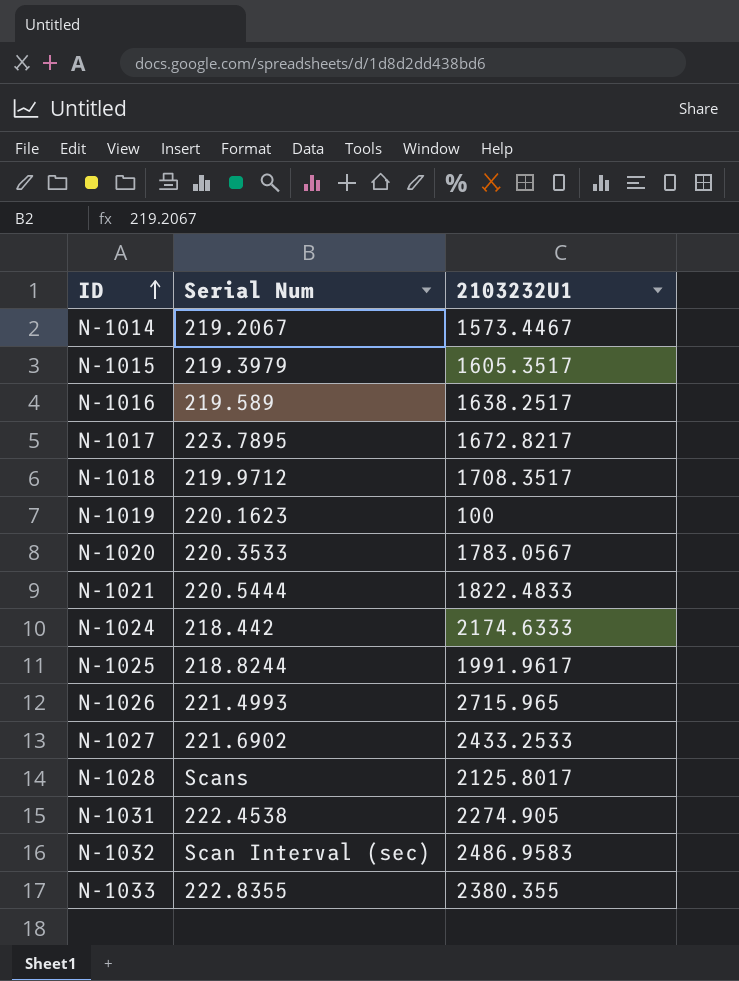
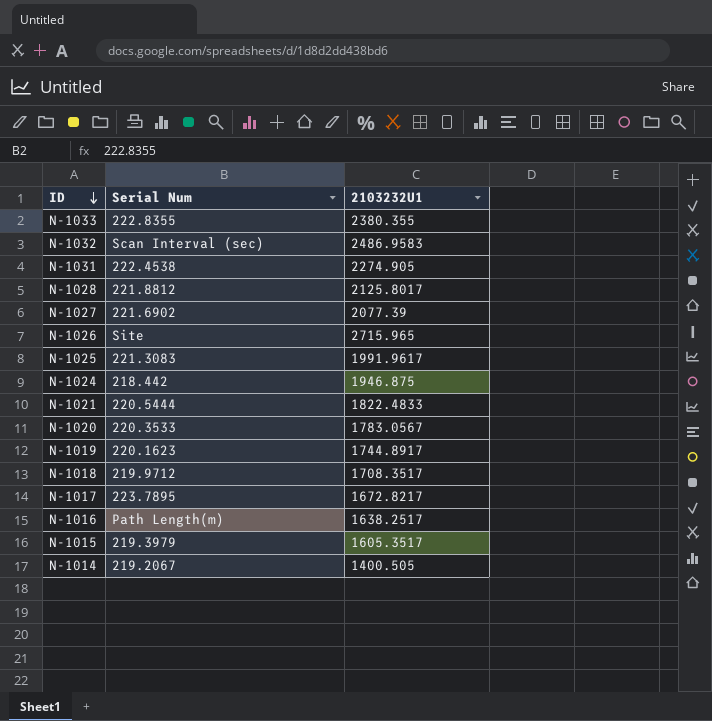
row order: ID ascending -> ID descending
N-1028 | Serial Num: Scans -> 221.8812
N-1027 | 2103232U1: 2433.2533 -> 2077.39
N-1026 | Serial Num: 221.4993 -> Site
N-1025 | Serial Num: 218.8244 -> 221.3083
N-1024 | 2103232U1: 2174.6333 -> 1946.875
N-1019 | 2103232U1: 100 -> 1744.8917
N-1016 | Serial Num: 219.589 -> Path Length(m)
N-1014 | 2103232U1: 1573.4467 -> 1400.505

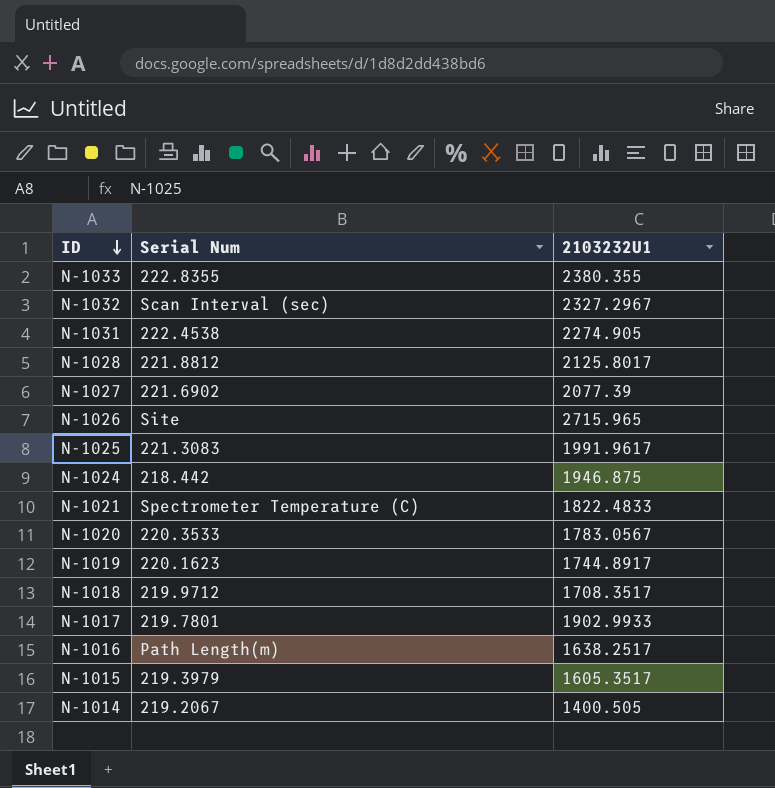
N-1032 | 2103232U1: 2486.9583 -> 2327.2967
N-1021 | Serial Num: 220.5444 -> Spectrometer Temperature (C)
N-1017 | Serial Num: 223.7895 -> 219.7801
N-1017 | 2103232U1: 1672.8217 -> 1902.9933

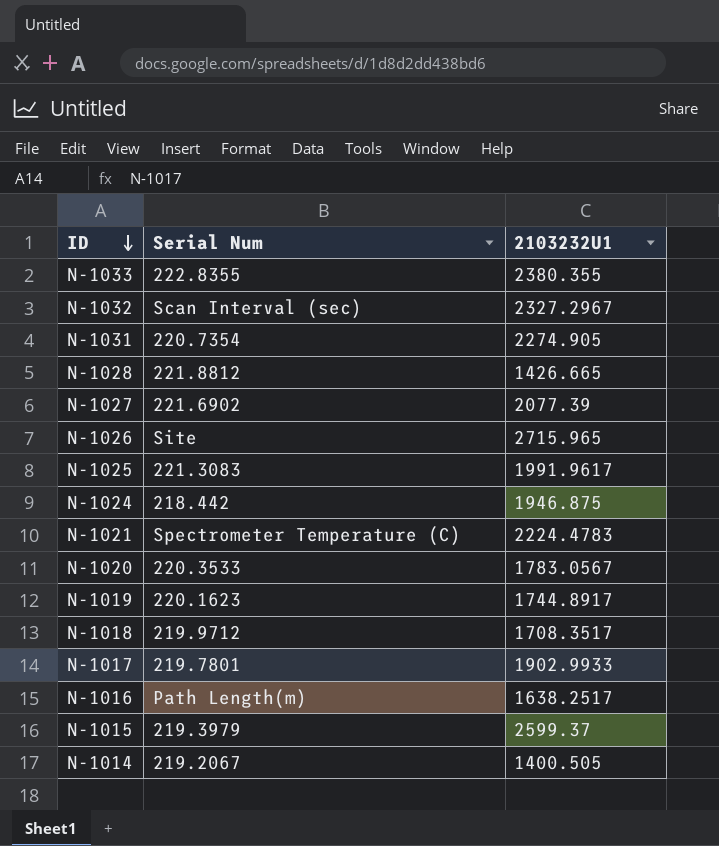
N-1031 | Serial Num: 222.4538 -> 220.7354
N-1028 | 2103232U1: 2125.8017 -> 1426.665
N-1021 | 2103232U1: 1822.4833 -> 2224.4783
N-1015 | 2103232U1: 1605.3517 -> 2599.37

